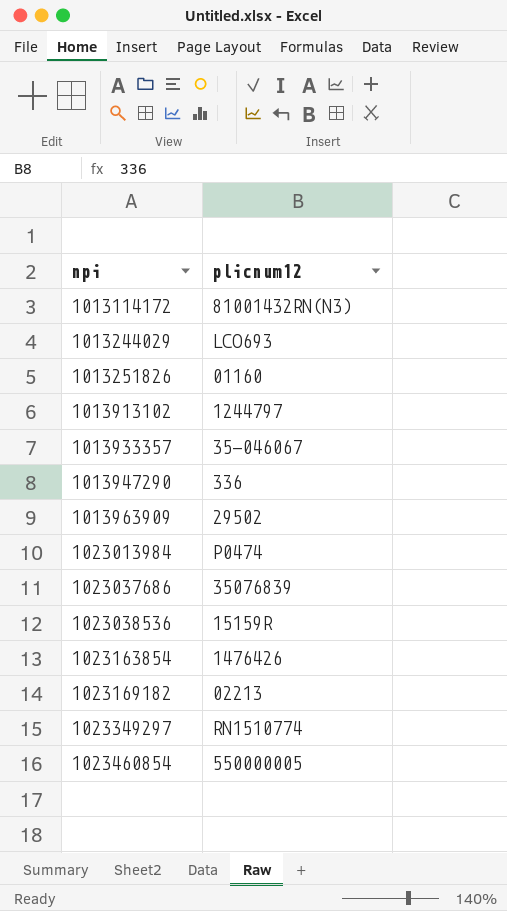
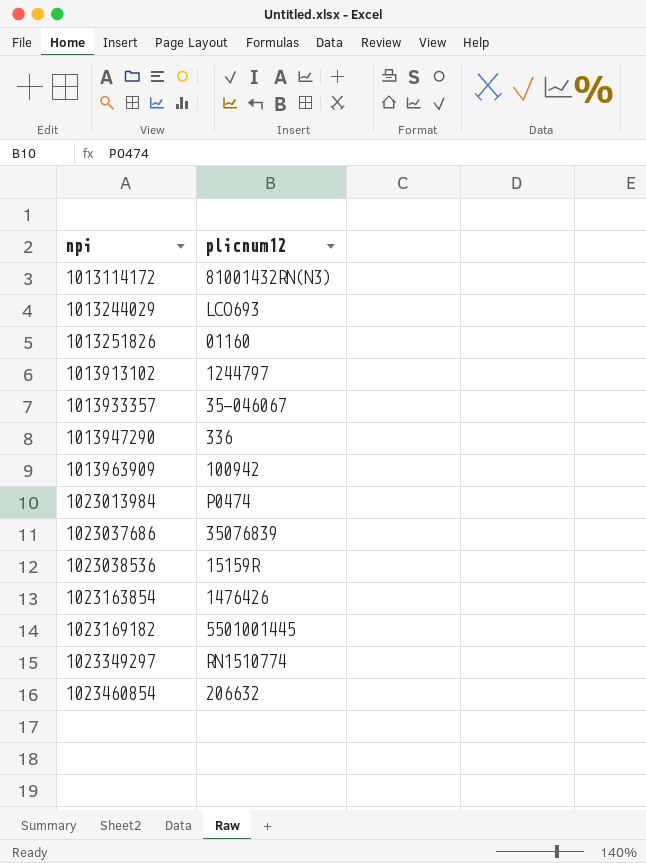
1013963909 | plicnum12: 29502 -> 100942
1023169182 | plicnum12: 02213 -> 5501001445
1023460854 | plicnum12: 550000005 -> 206632

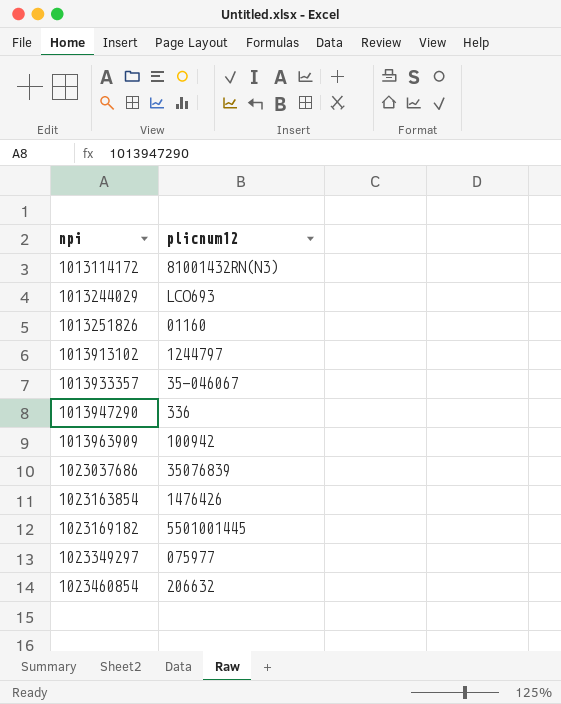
row 1023013984: P0474 -> none
row 1023038536: 15159R -> none
1023349297 | plicnum12: RN1510774 -> 075977

